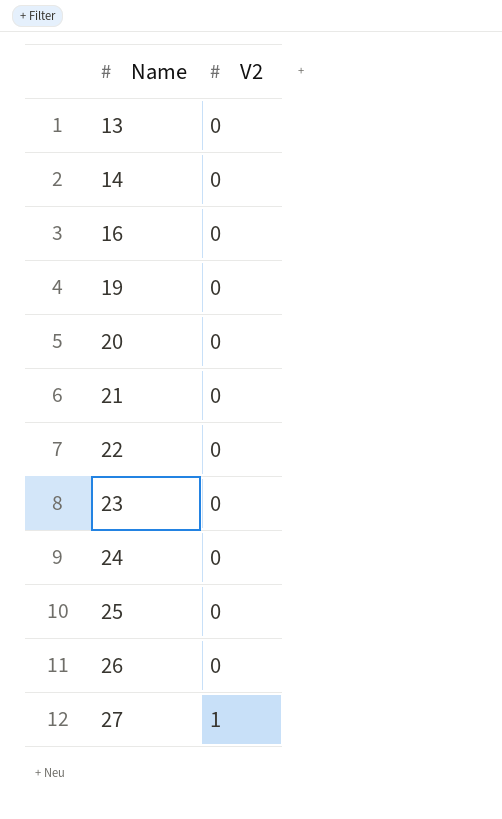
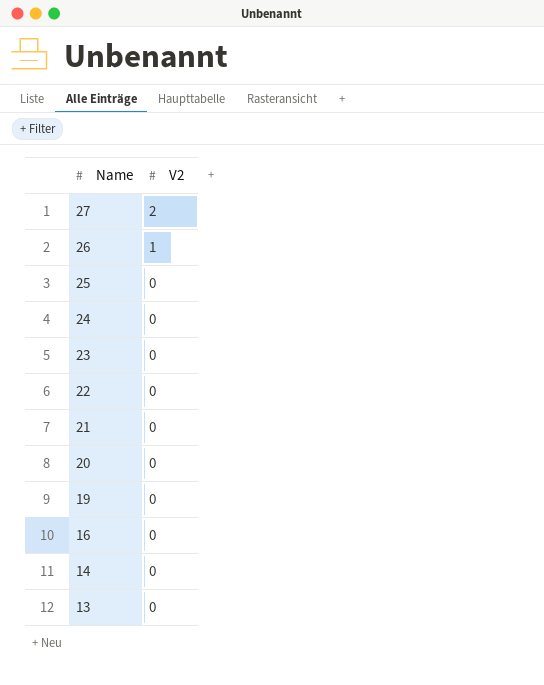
row order: Name ascending -> Name descending
27 | V2: 1 -> 2
26 | V2: 0 -> 1

